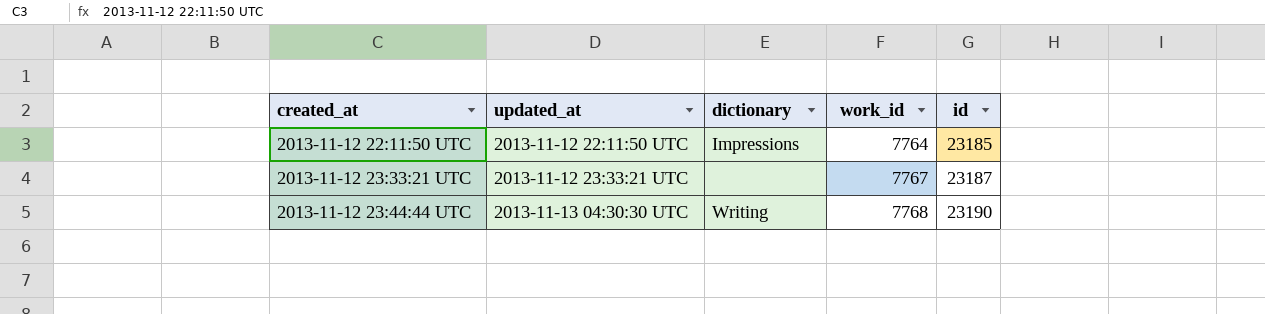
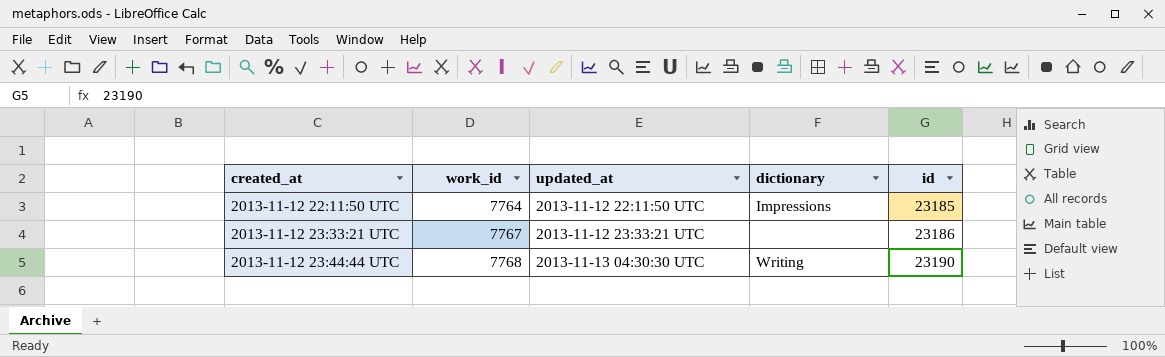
column work_id | position: 4 -> 2
2013-11-12 23:33:21 UTC | id: 23187 -> 23186

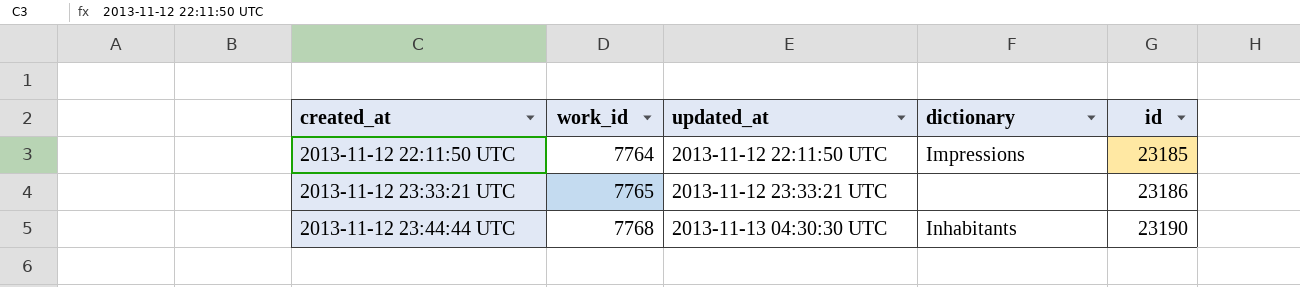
2013-11-12 23:33:21 UTC | work_id: 7767 -> 7765
2013-11-12 23:44:44 UTC | dictionary: Writing -> Inhabitants

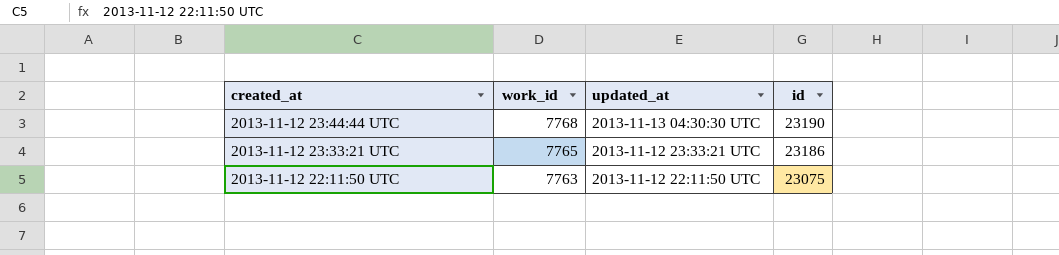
row order: created_at ascending -> created_at descending
column dictionary | position: 4 -> none
2013-11-12 22:11:50 UTC | work_id: 7764 -> 7763
2013-11-12 22:11:50 UTC | id: 23185 -> 23075

